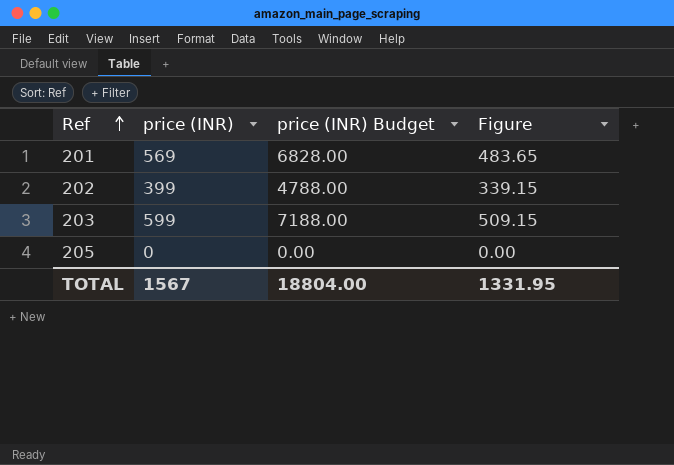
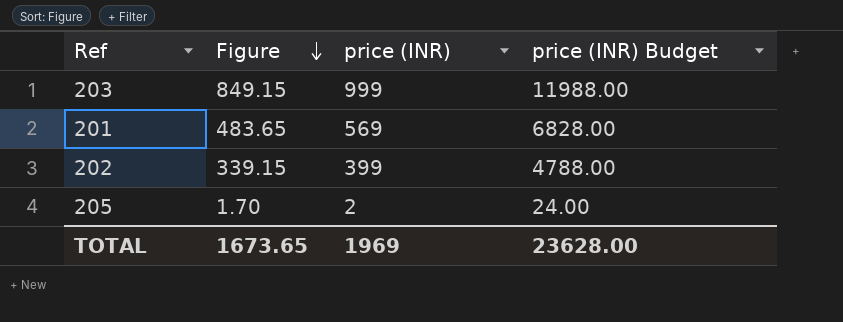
row order: Ref ascending -> Figure descending
column Figure | position: 4 -> 2
203 | Figure: 509.15 -> 849.15
203 | price (INR): 599 -> 999
203 | price (INR) Budget: 7188.00 -> 11988.00
205 | Figure: 0.00 -> 1.70
205 | price (INR): 0 -> 2
205 | price (INR) Budget: 0.00 -> 24.00
TOTAL | Figure: 1331.95 -> 1673.65
TOTAL | price (INR): 1567 -> 1969
TOTAL | price (INR) Budget: 18804.00 -> 23628.00

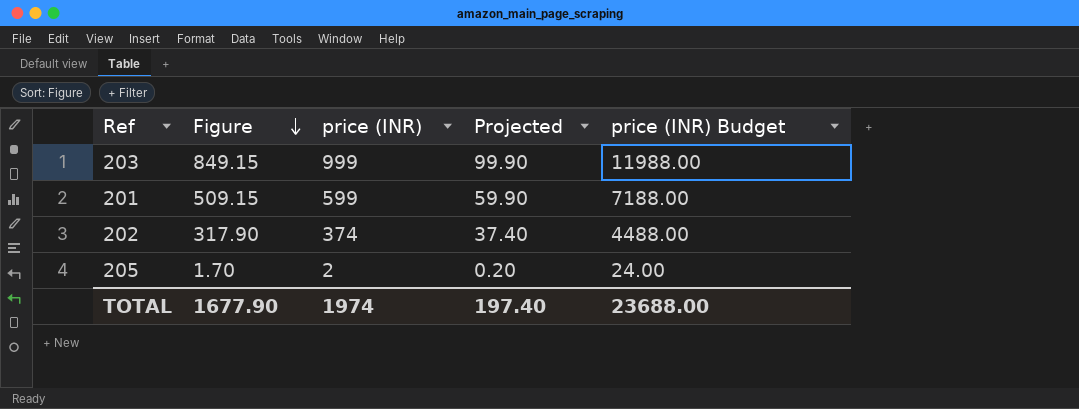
column Projected | formula: none -> [price (INR)] * 0.1
201 | Figure: 483.65 -> 509.15
201 | price (INR): 569 -> 599
201 | price (INR) Budget: 6828.00 -> 7188.00
202 | Figure: 339.15 -> 317.90
202 | price (INR): 399 -> 374
202 | price (INR) Budget: 4788.00 -> 4488.00
TOTAL | Figure: 1673.65 -> 1677.90
TOTAL | price (INR): 1969 -> 1974
TOTAL | price (INR) Budget: 23628.00 -> 23688.00

